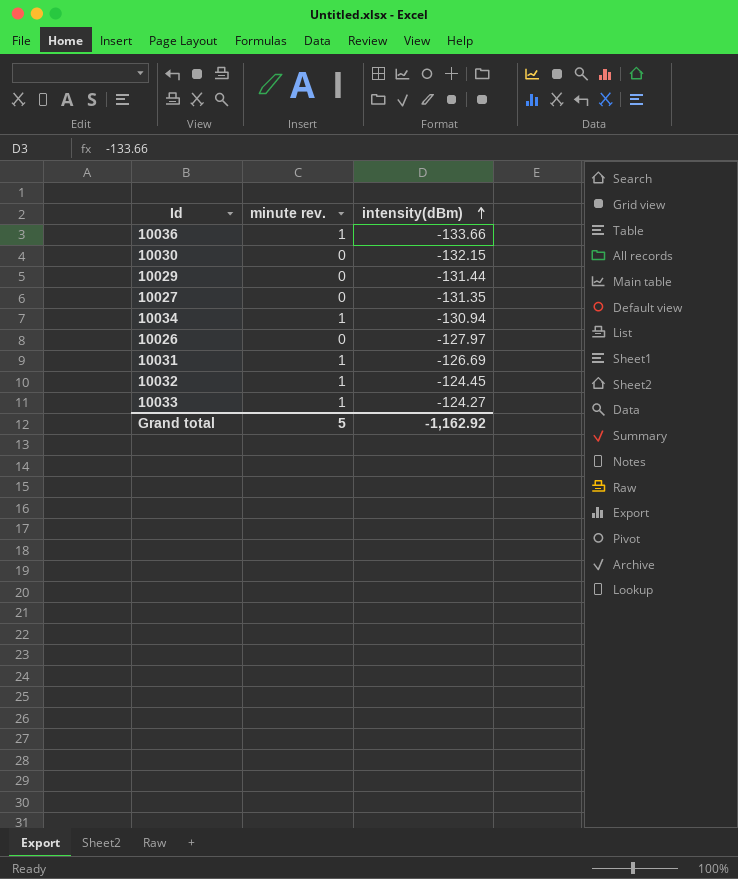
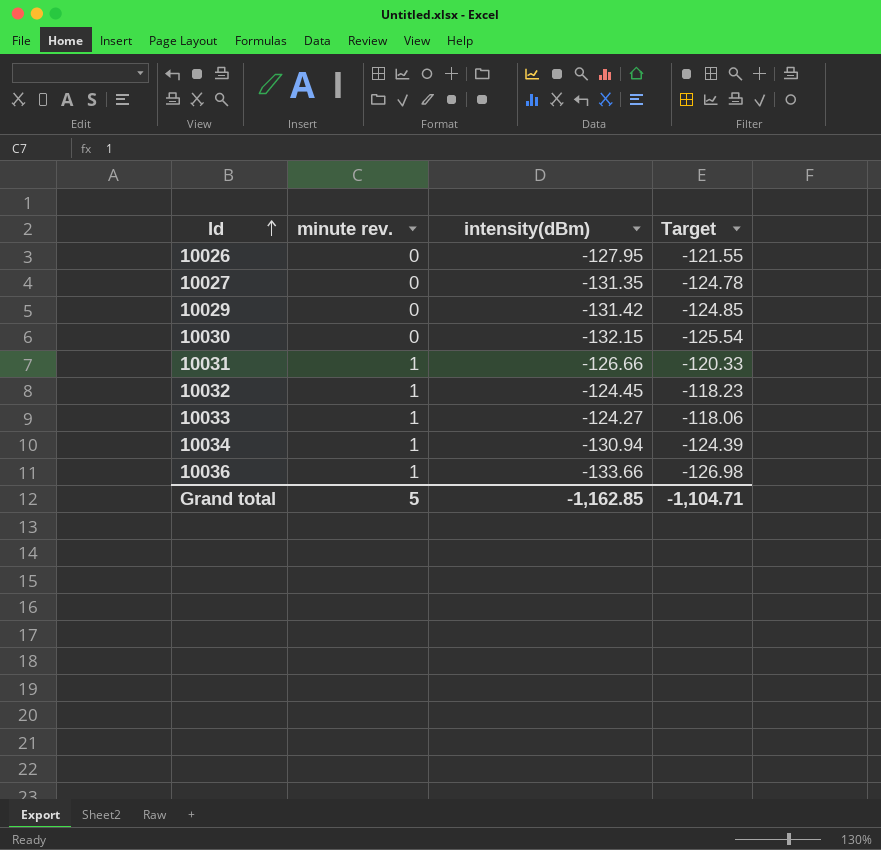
row order: intensity(dBm) ascending -> Id ascending
column Target | formula: none -> [intensity(dBm)] * 0.95
10026 | intensity(dBm): -127.97 -> -127.95
10029 | intensity(dBm): -131.44 -> -131.42
10031 | intensity(dBm): -126.69 -> -126.66
Grand total | intensity(dBm): -1,162.92 -> -1,162.85

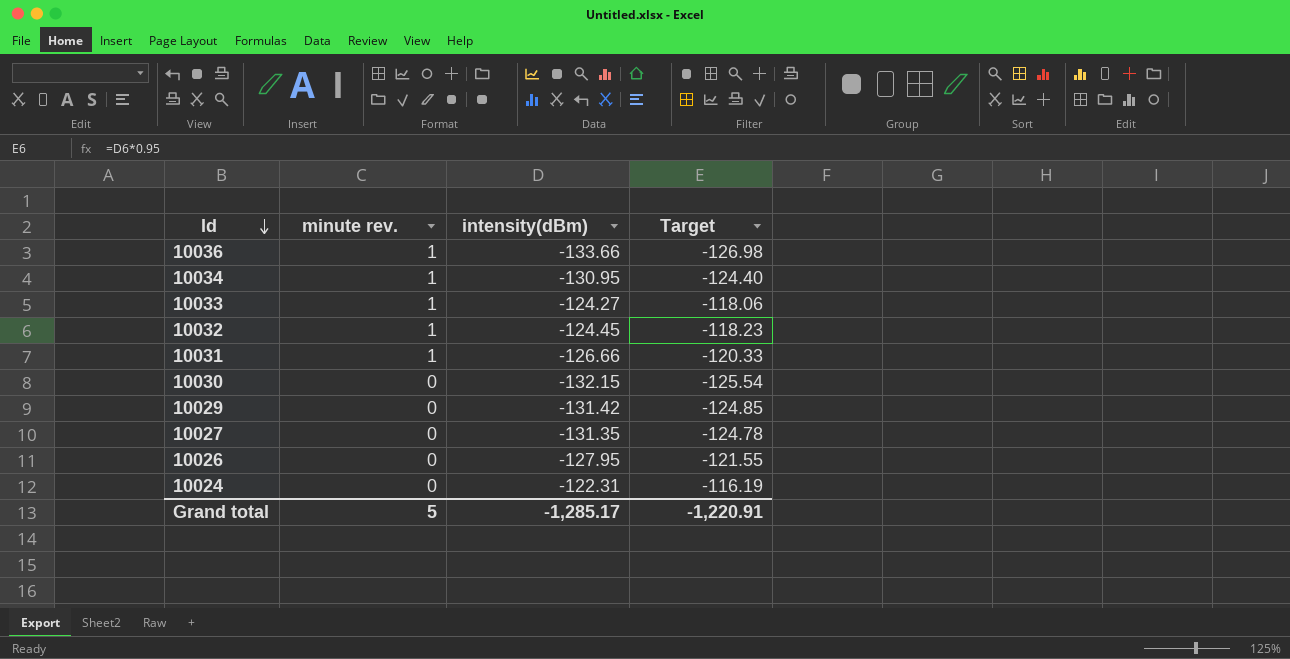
row order: Id ascending -> Id descending
10034 | intensity(dBm): -130.94 -> -130.95
10034 | Target: -124.39 -> -124.40
row 10024: none -> 0 | -122.31 | -116.19
Grand total | intensity(dBm): -1,162.85 -> -1,285.17
Grand total | Target: -1,104.71 -> -1,220.91

